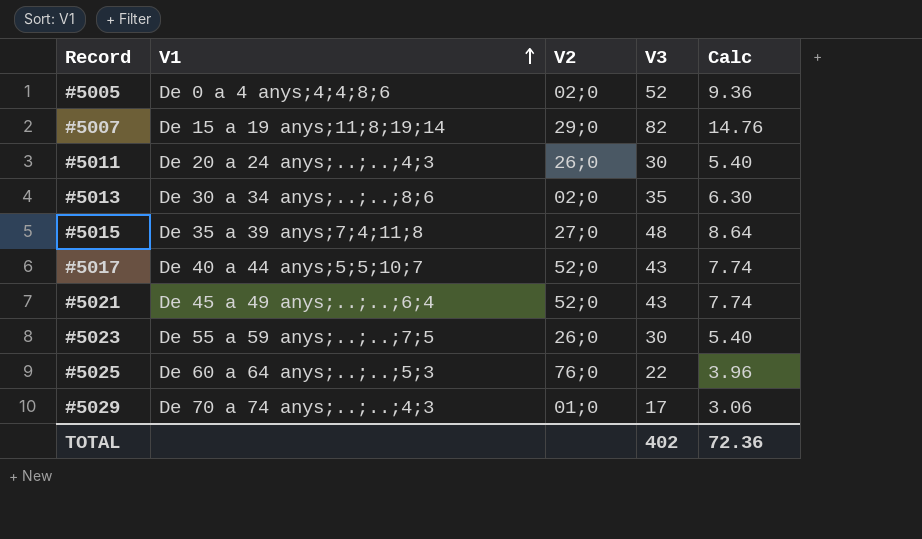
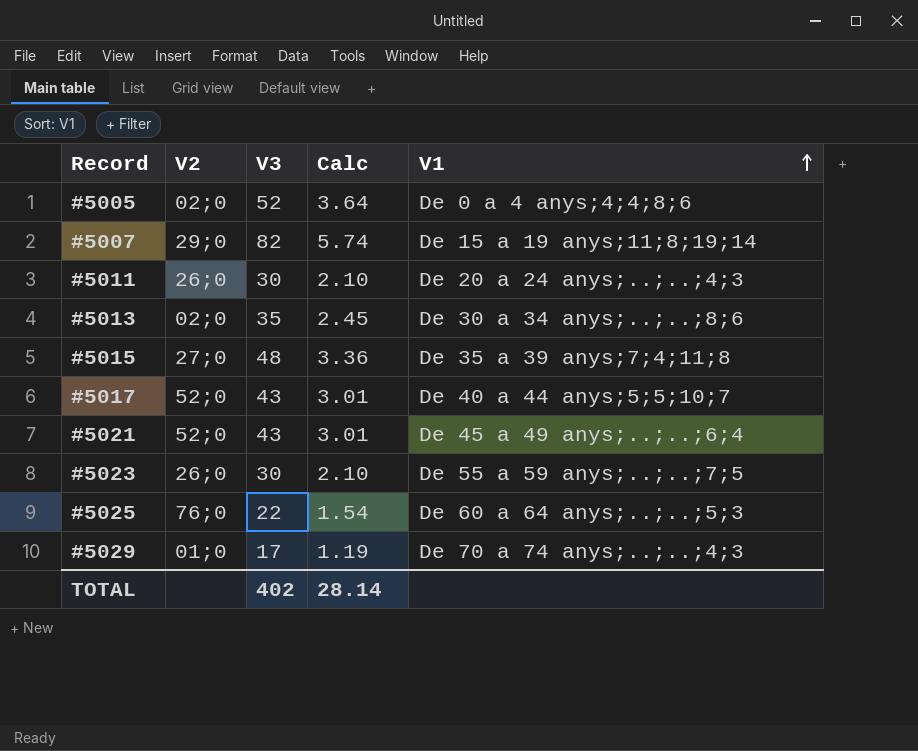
column Calc | formula: [V3] * 0.18 -> [V3] * 0.07
column V1 | position: 2 -> 5
TOTAL | Calc: 72.36 -> 28.14

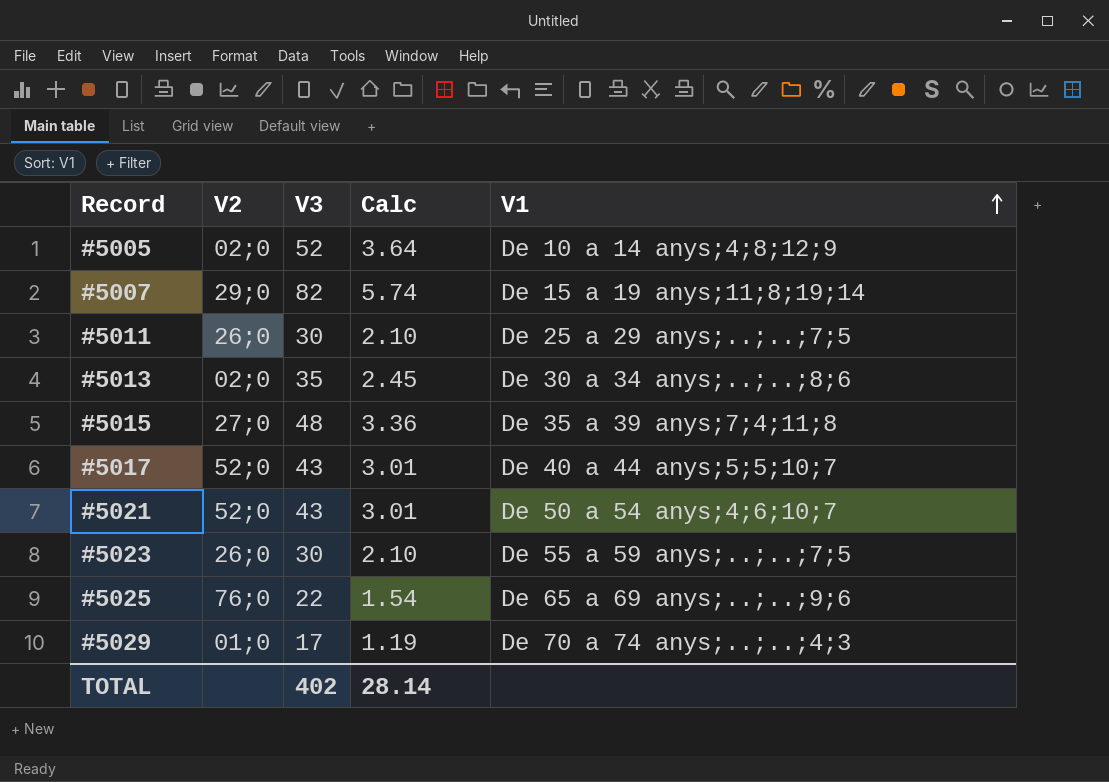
#5005 | V1: De 0 a 4 anys;4;4;8;6 -> De 10 a 14 anys;4;8;12;9
#5011 | V1: De 20 a 24 anys;..;..;4;3 -> De 25 a 29 anys;..;..;7;5
#5021 | V1: De 45 a 49 anys;..;..;6;4 -> De 50 a 54 anys;4;6;10;7
#5025 | V1: De 60 a 64 anys;..;..;5;3 -> De 65 a 69 anys;..;..;9;6

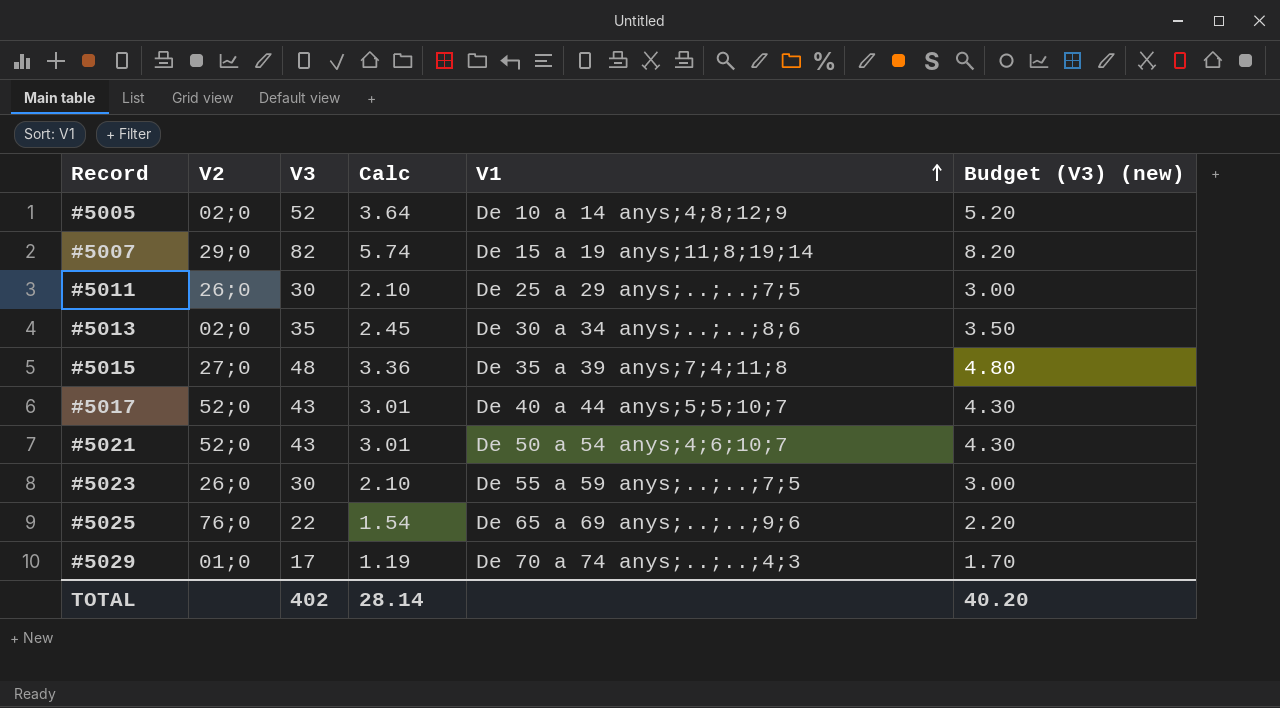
column Budget (V3) (new) | formula: none -> [V3] * 0.1

